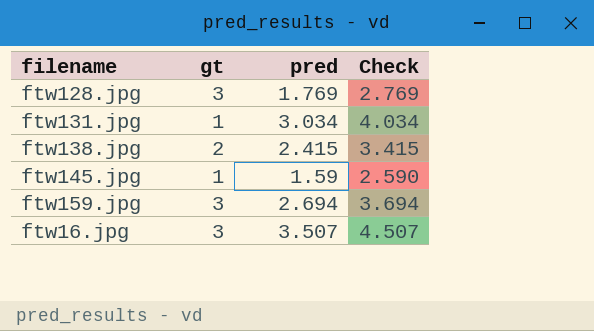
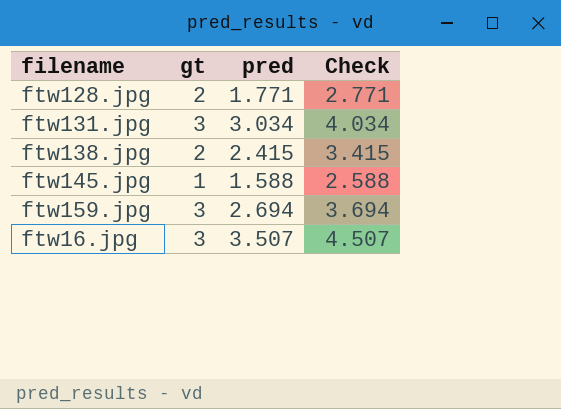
ftw128.jpg | gt: 3 -> 2
ftw128.jpg | pred: 1.769 -> 1.771
ftw128.jpg | Check: 2.769 -> 2.771
ftw131.jpg | gt: 1 -> 3
ftw145.jpg | pred: 1.59 -> 1.588
ftw145.jpg | Check: 2.590 -> 2.588

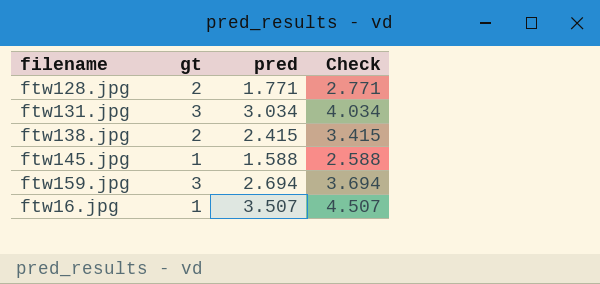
ftw16.jpg | gt: 3 -> 1

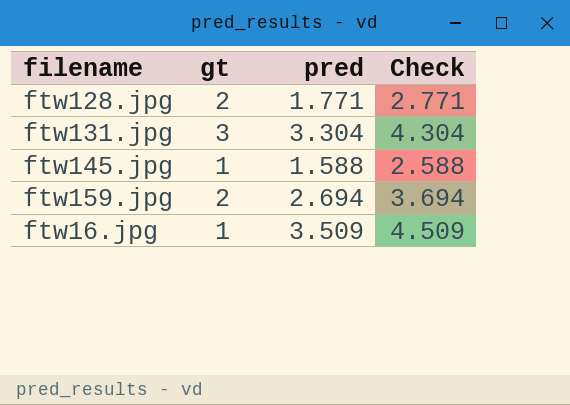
row ftw138.jpg: 2 | 2.415 | 3.415 -> none
ftw131.jpg | pred: 3.034 -> 3.304
ftw131.jpg | Check: 4.034 -> 4.304
ftw159.jpg | gt: 3 -> 2
ftw16.jpg | pred: 3.507 -> 3.509
ftw16.jpg | Check: 4.507 -> 4.509

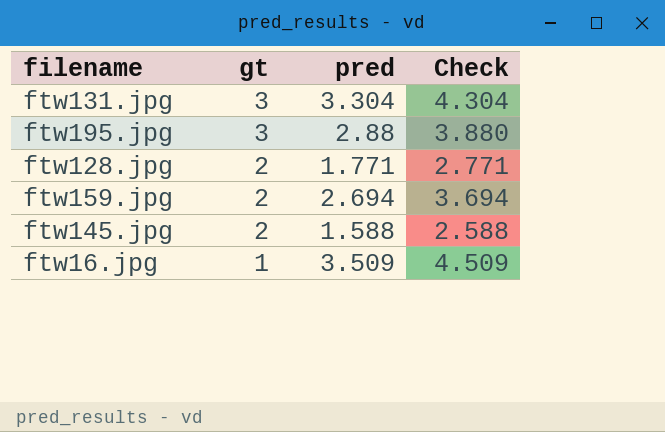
row order: none -> gt descending
row ftw195.jpg: none -> 3 | 2.88 | 3.880
ftw145.jpg | gt: 1 -> 2

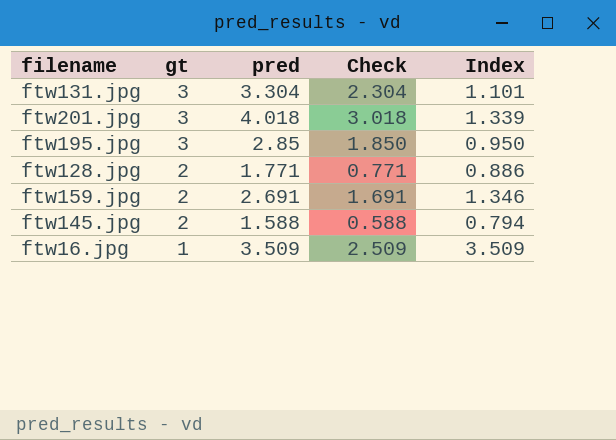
column Check | formula: [pred] + 1 -> [pred] - 1
column Index | formula: none -> [pred] / [gt]
row ftw201.jpg: none -> 3 | 4.018 | 3.018 | 1.339
ftw195.jpg | pred: 2.88 -> 2.85
ftw159.jpg | pred: 2.694 -> 2.691

